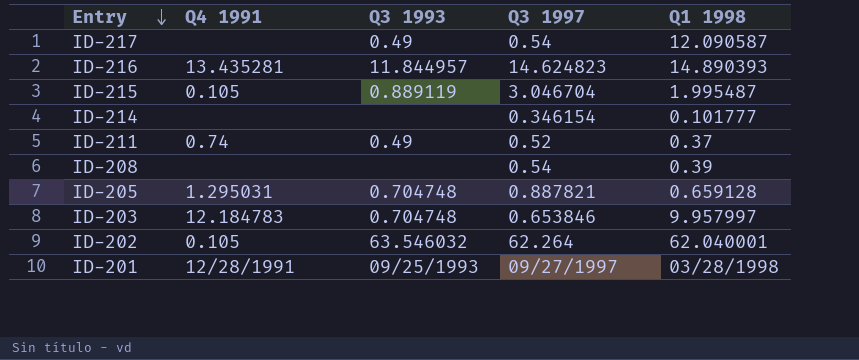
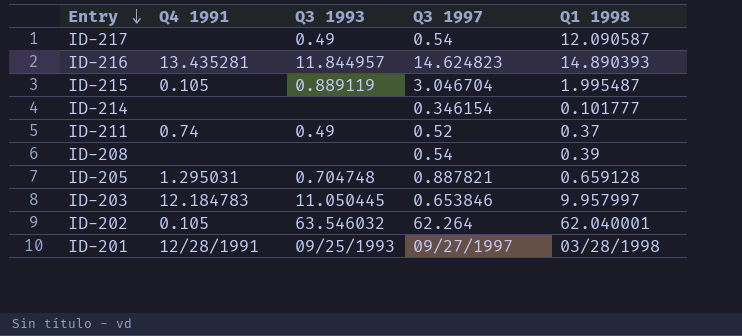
ID-203 | Q3 1993: 0.704748 -> 11.050445

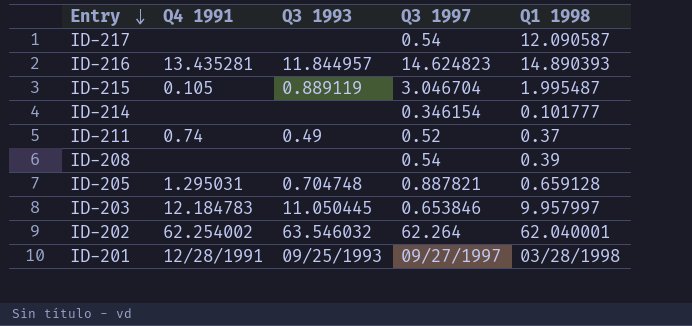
ID-217 | Q3 1993: 0.49 -> none
ID-202 | Q4 1991: 0.105 -> 62.254002

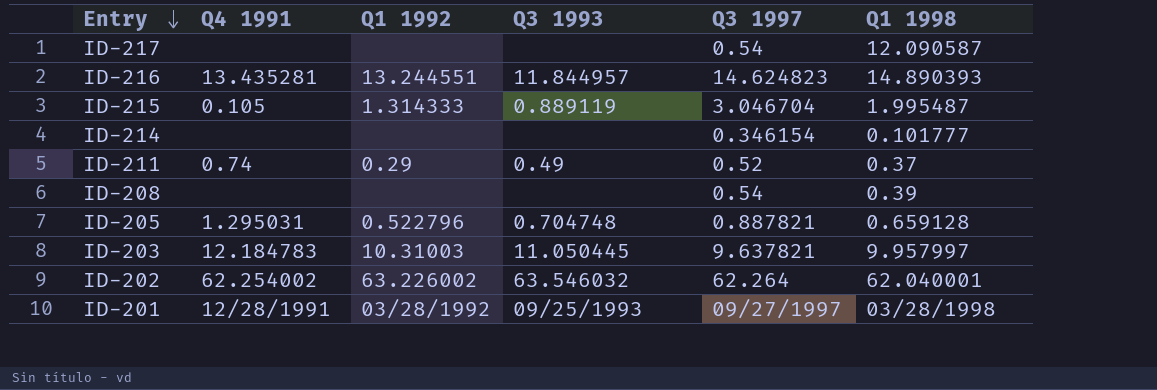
column Q1 1992 | position: none -> 3
ID-203 | Q3 1997: 0.653846 -> 9.637821

